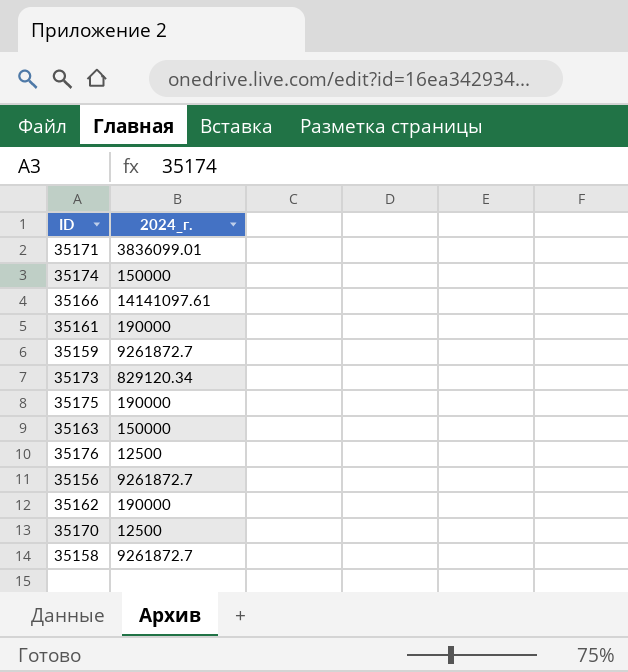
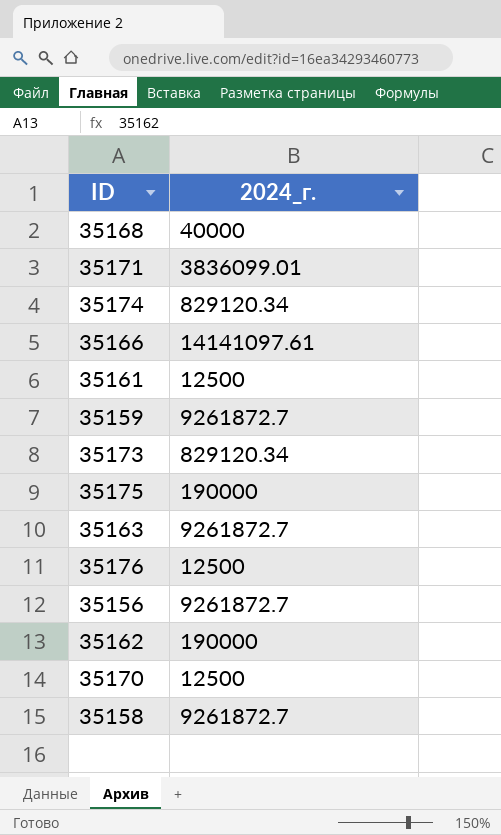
row 35168: none -> 40000
35174 | 2024_г.: 150000 -> 829120.34
35161 | 2024_г.: 190000 -> 12500
35163 | 2024_г.: 150000 -> 9261872.7

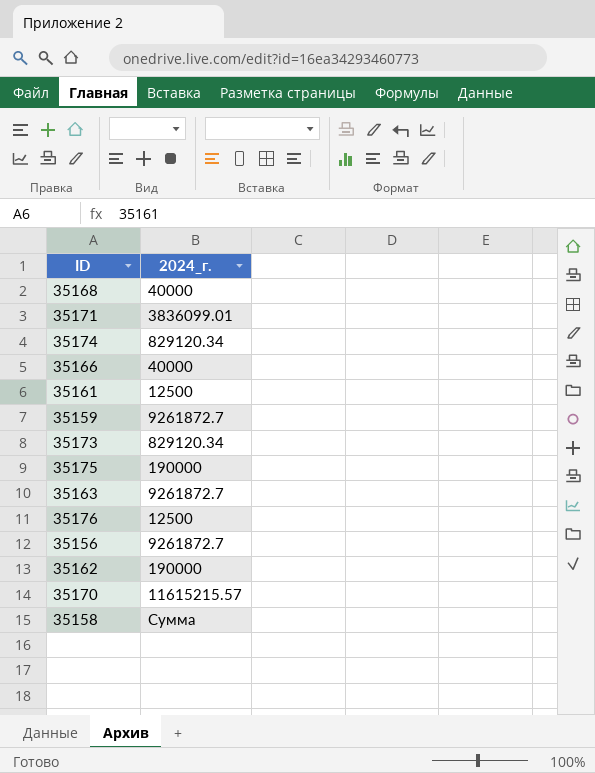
35166 | 2024_г.: 14141097.61 -> 40000
35170 | 2024_г.: 12500 -> 11615215.57
35158 | 2024_г.: 9261872.7 -> Сумма

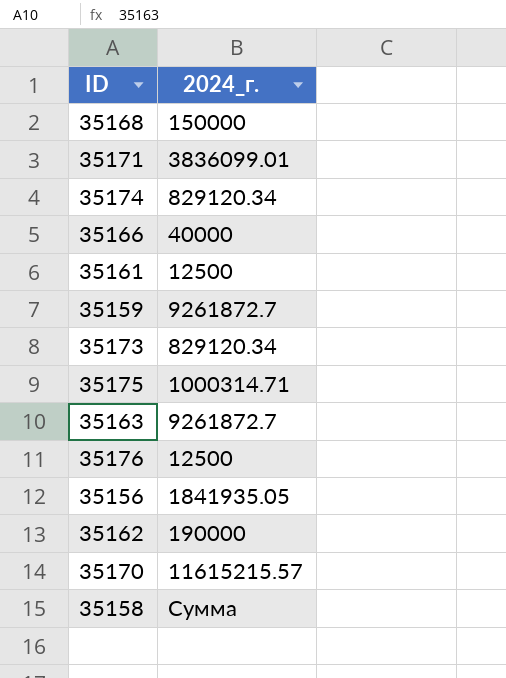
35168 | 2024_г.: 40000 -> 150000
35175 | 2024_г.: 190000 -> 1000314.71
35156 | 2024_г.: 9261872.7 -> 1841935.05

